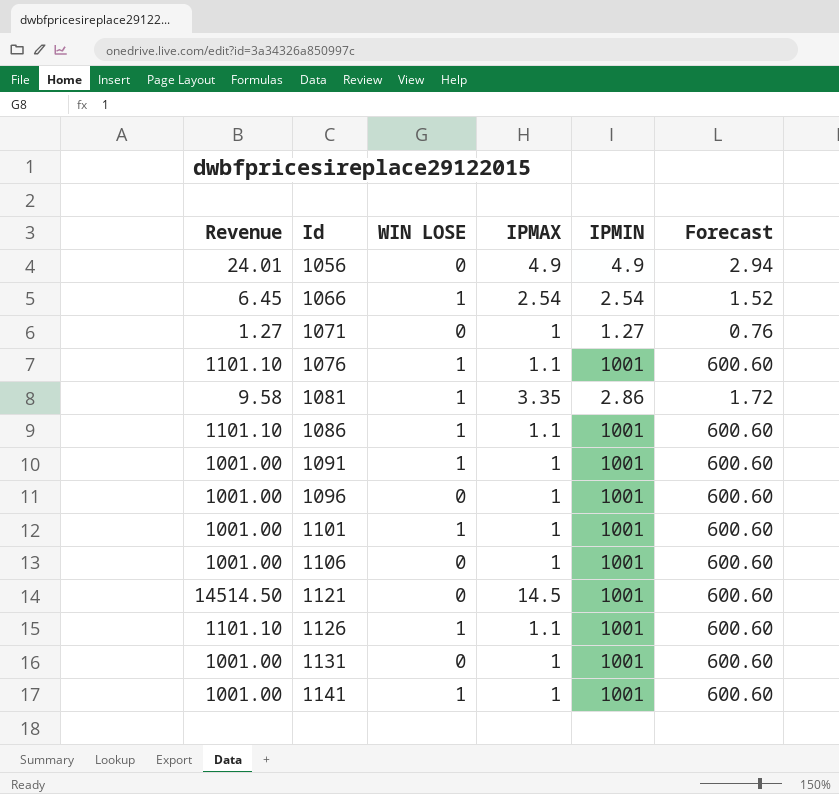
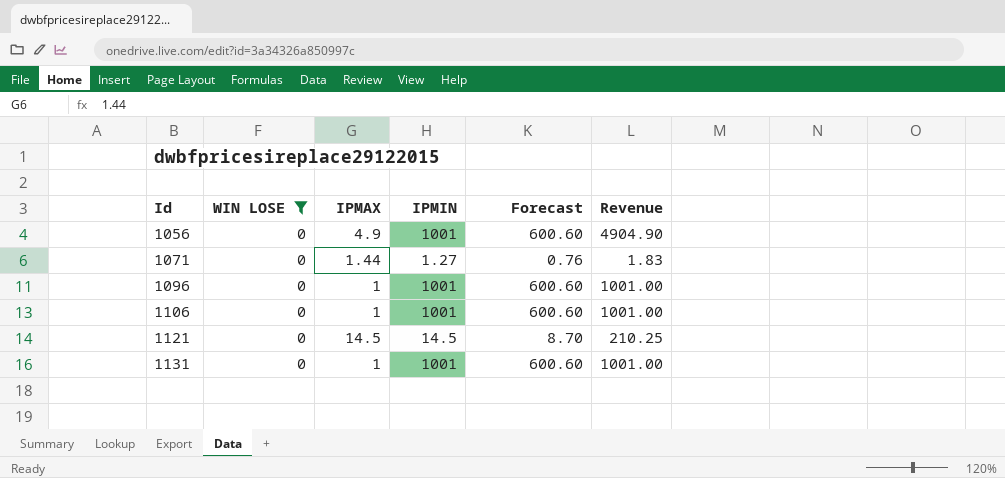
filter: none -> WIN LOSE = 0
column Revenue | position: 1 -> 6
1056 | IPMIN: 4.9 -> 1001
1056 | Forecast: 2.94 -> 600.60
1056 | Revenue: 24.01 -> 4904.90
1071 | IPMAX: 1 -> 1.44
1071 | Revenue: 1.27 -> 1.83
1121 | IPMIN: 1001 -> 14.5
1121 | Forecast: 600.60 -> 8.70
1121 | Revenue: 14514.50 -> 210.25

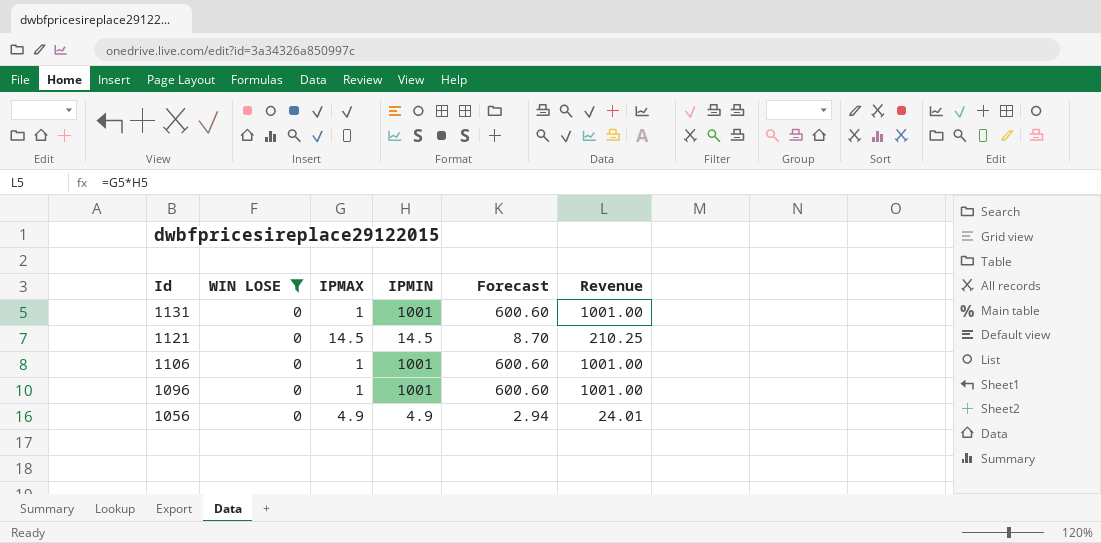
row order: Id ascending -> Id descending
row 1071: 0 | 1.44 | 1.27 | 0.76 | 1.83 -> none
1056 | IPMIN: 1001 -> 4.9
1056 | Forecast: 600.60 -> 2.94
1056 | Revenue: 4904.90 -> 24.01

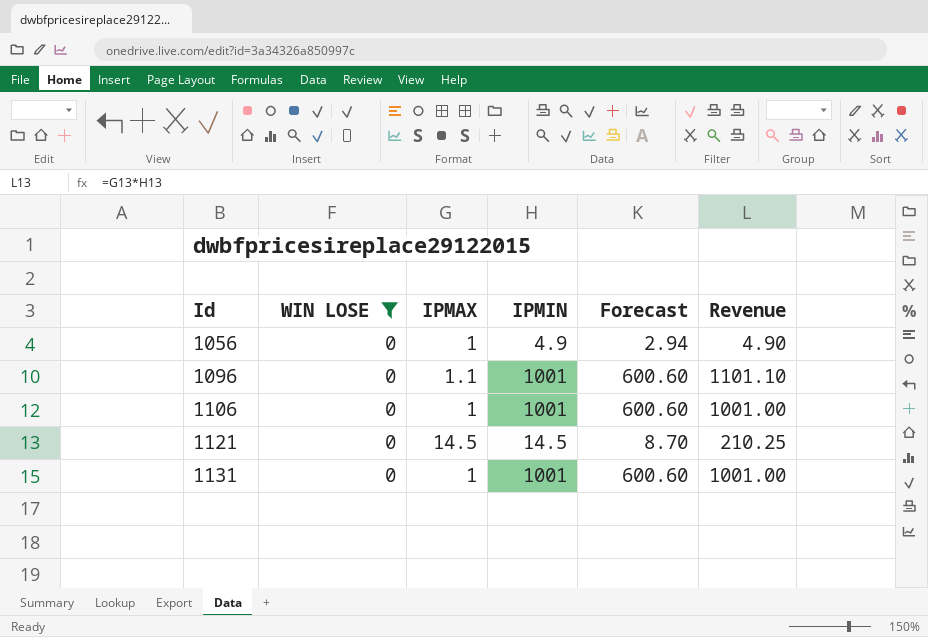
row order: Id descending -> Id ascending
1056 | IPMAX: 4.9 -> 1
1056 | Revenue: 24.01 -> 4.90
1096 | IPMAX: 1 -> 1.1
1096 | Revenue: 1001.00 -> 1101.10

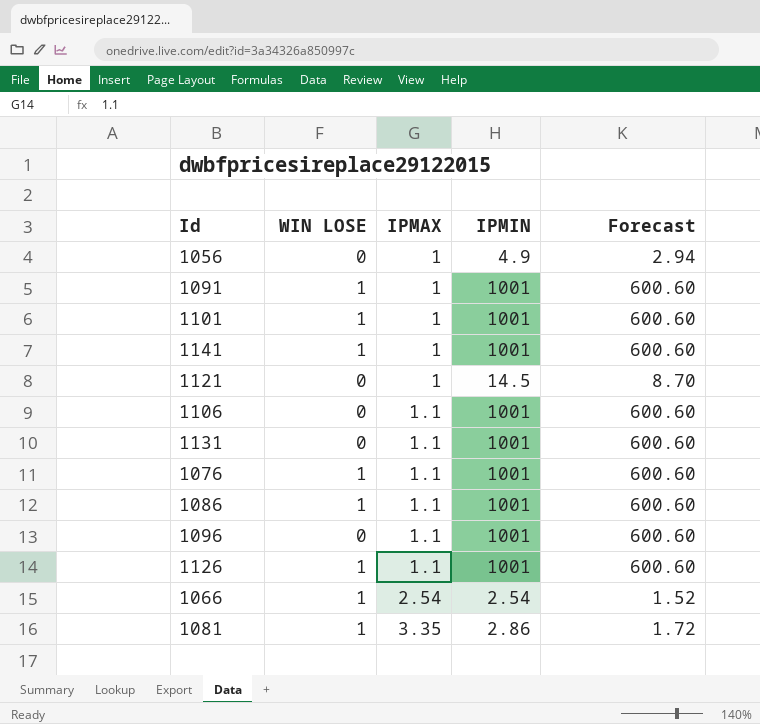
filter: WIN LOSE = 0 -> none
row order: Id ascending -> IPMAX ascending
column Revenue | formula: [IPMAX] * [IPMIN] -> none
1121 | IPMAX: 14.5 -> 1
1106 | IPMAX: 1 -> 1.1
1131 | IPMAX: 1 -> 1.1

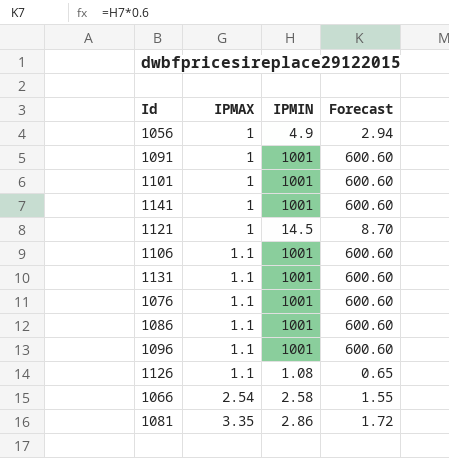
column WIN LOSE | position: 2 -> none
1126 | IPMIN: 1001 -> 1.08
1126 | Forecast: 600.60 -> 0.65
1066 | IPMIN: 2.54 -> 2.58
1066 | Forecast: 1.52 -> 1.55

